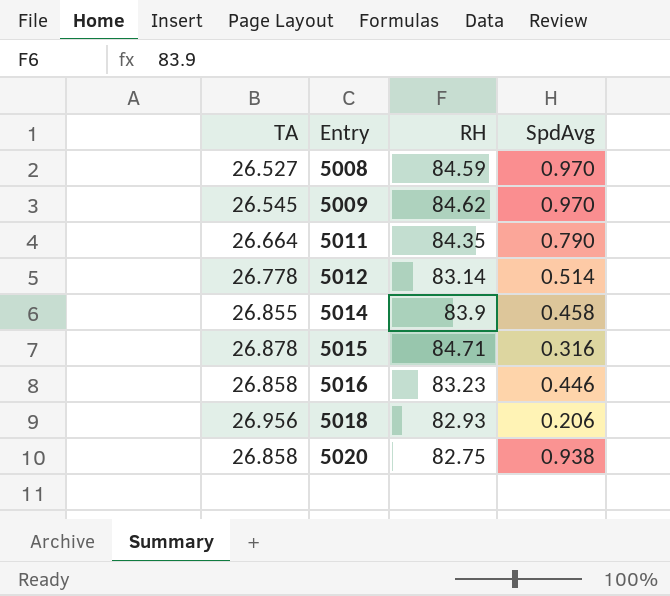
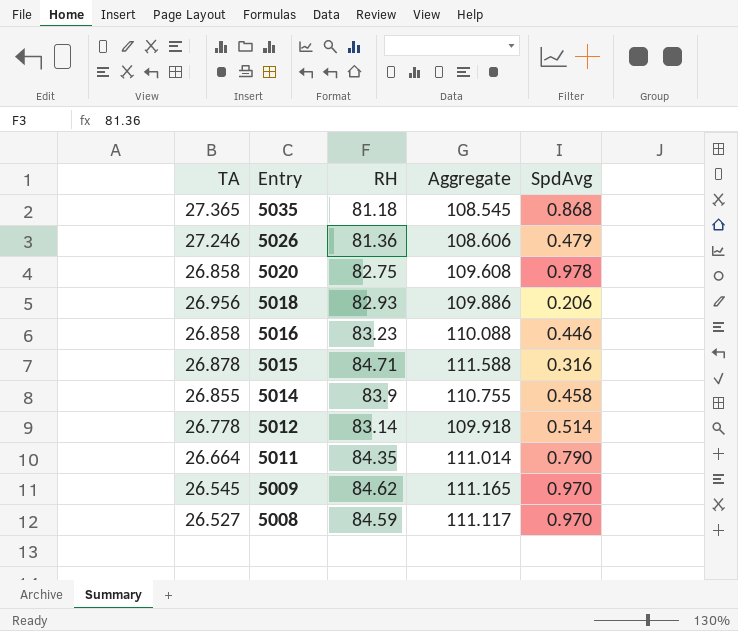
row order: Entry ascending -> Entry descending
column Aggregate | formula: none -> [TA] + [RH]
row 5035: none -> 27.365 | 81.18 | 108.545 | 0.868
row 5026: none -> 27.246 | 81.36 | 108.606 | 0.479
5020 | SpdAvg: 0.938 -> 0.978

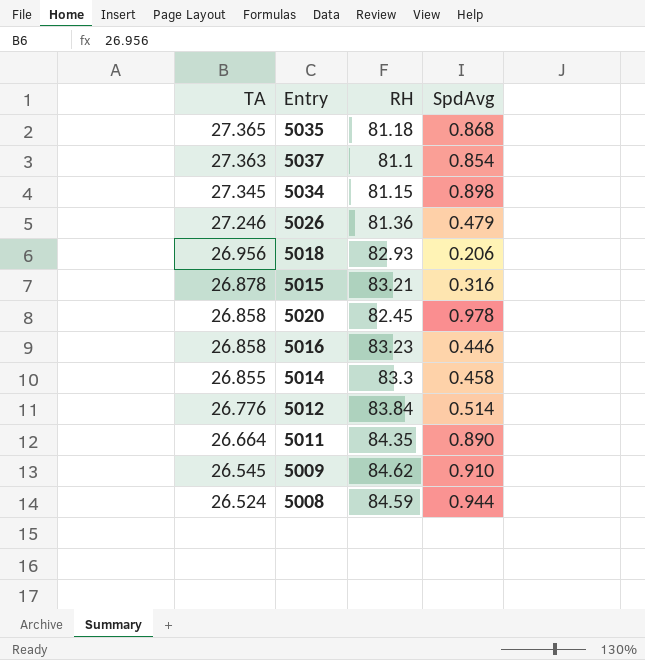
row order: Entry descending -> TA descending
column Aggregate | formula: [TA] + [RH] -> none
row 5037: none -> 27.363 | 81.1 | 0.854
row 5034: none -> 27.345 | 81.15 | 0.898
5015 | RH: 84.71 -> 83.21
5020 | RH: 82.75 -> 82.45
5014 | RH: 83.9 -> 83.3
5012 | TA: 26.778 -> 26.776
5012 | RH: 83.14 -> 83.84
5011 | SpdAvg: 0.790 -> 0.890
5009 | SpdAvg: 0.970 -> 0.910
5008 | TA: 26.527 -> 26.524
5008 | SpdAvg: 0.970 -> 0.944

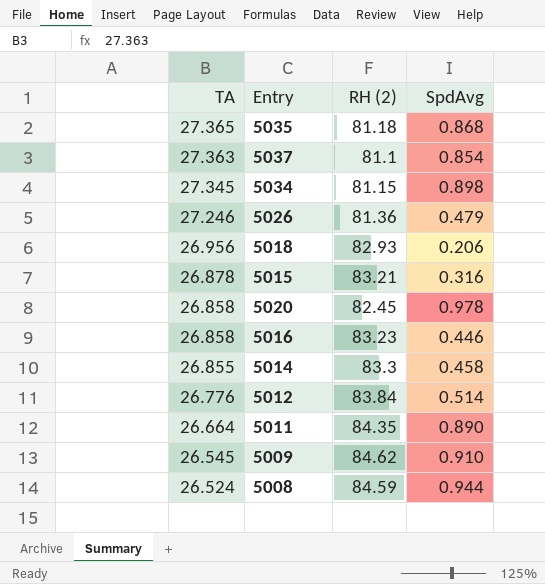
column name: RH -> RH (2)

